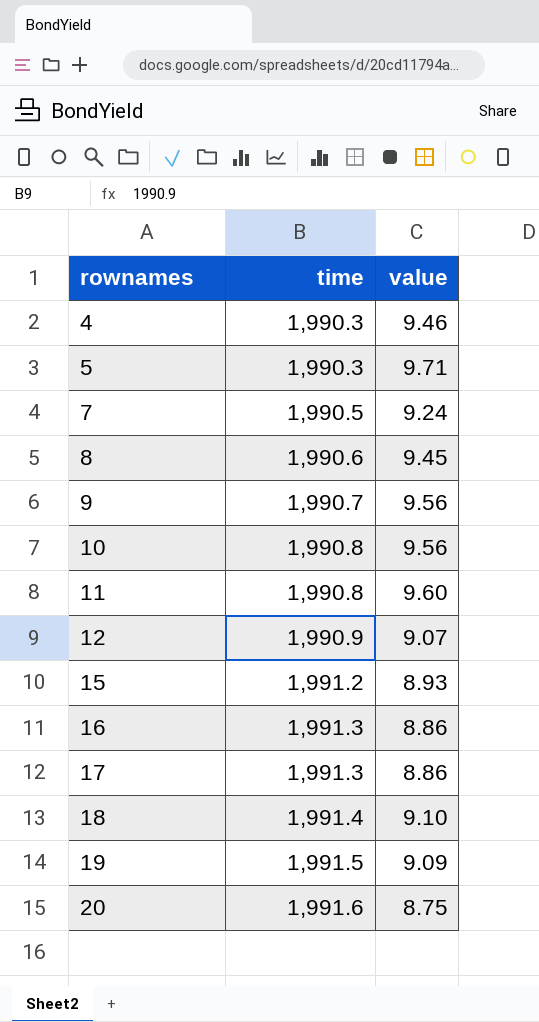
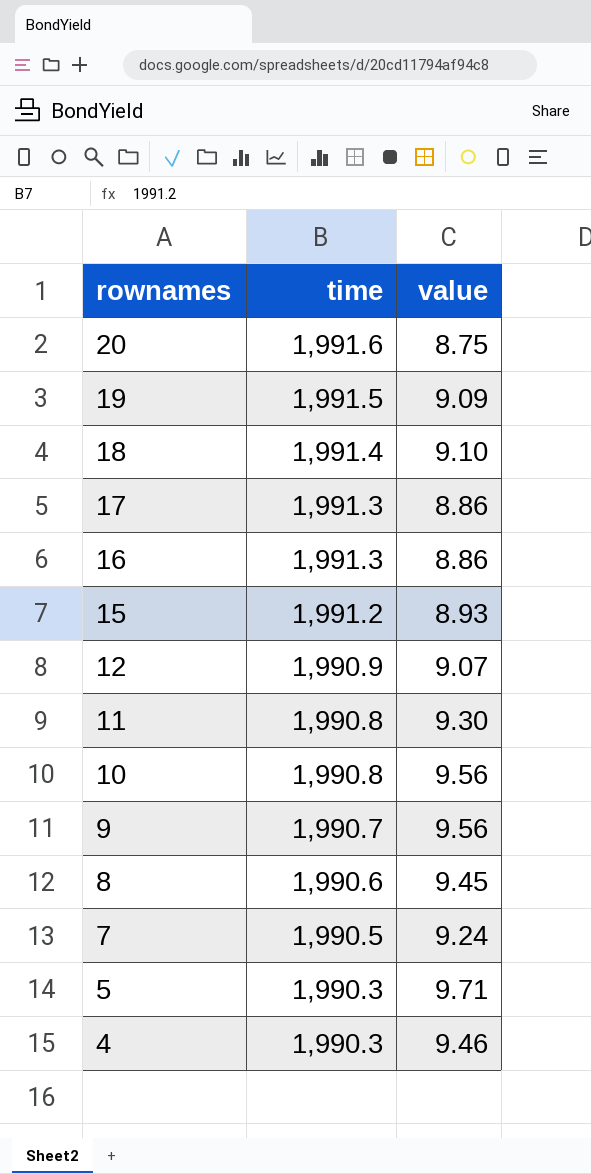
row order: rownames ascending -> rownames descending
11 | value: 9.60 -> 9.30

